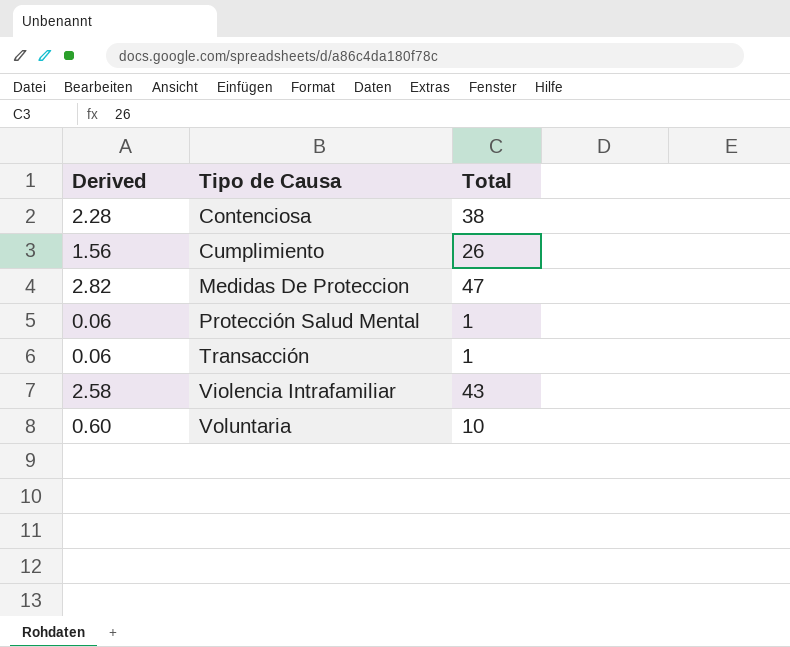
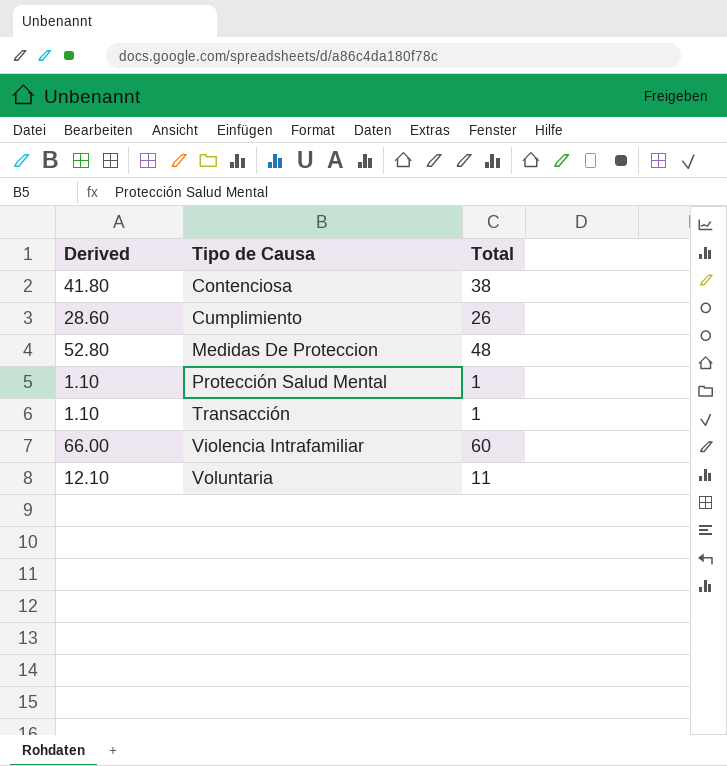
column Derived | formula: [Total] * 0.06 -> [Total] * 1.1
Medidas De Proteccion | Total: 47 -> 48
Violencia Intrafamiliar | Total: 43 -> 60
Voluntaria | Total: 10 -> 11

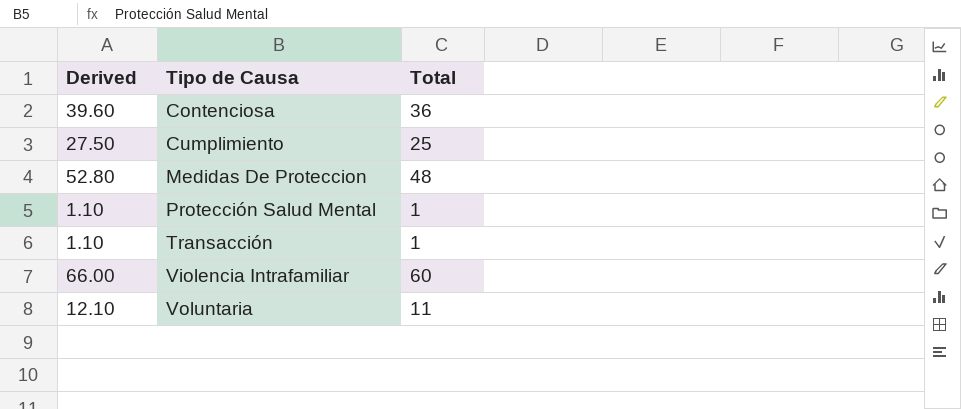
Contenciosa | Derived: 41.80 -> 39.60
Contenciosa | Total: 38 -> 36
Cumplimiento | Derived: 28.60 -> 27.50
Cumplimiento | Total: 26 -> 25

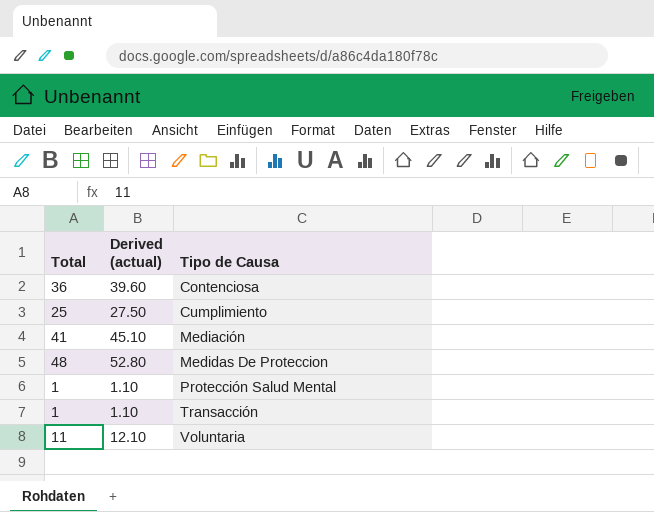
column Total | position: 3 -> 1
column name: Derived -> Derived (actual)
row Violencia Intrafamiliar: 66.00 | 60 -> none
row Mediación: none -> 41 | 45.10

